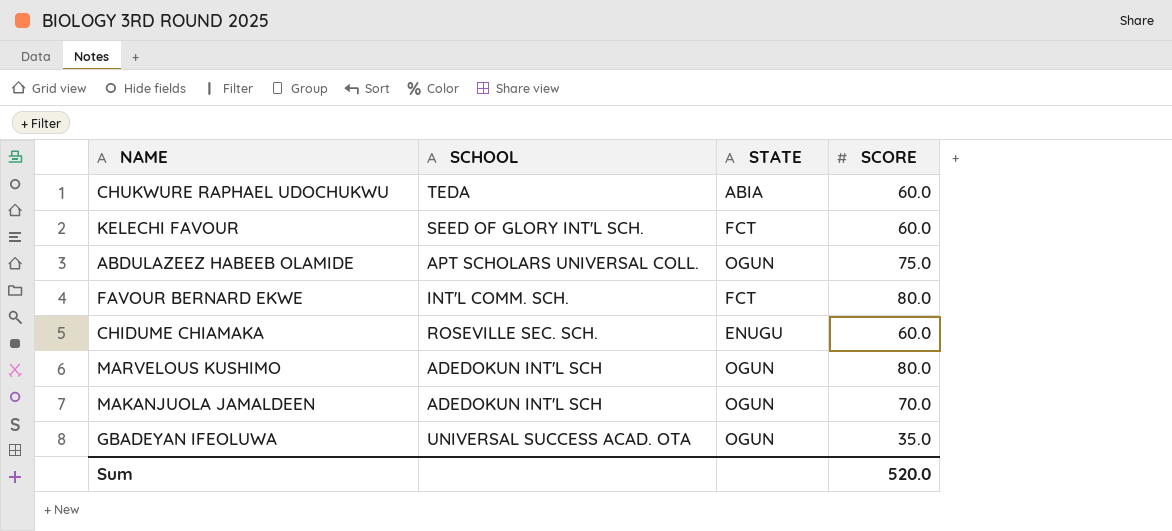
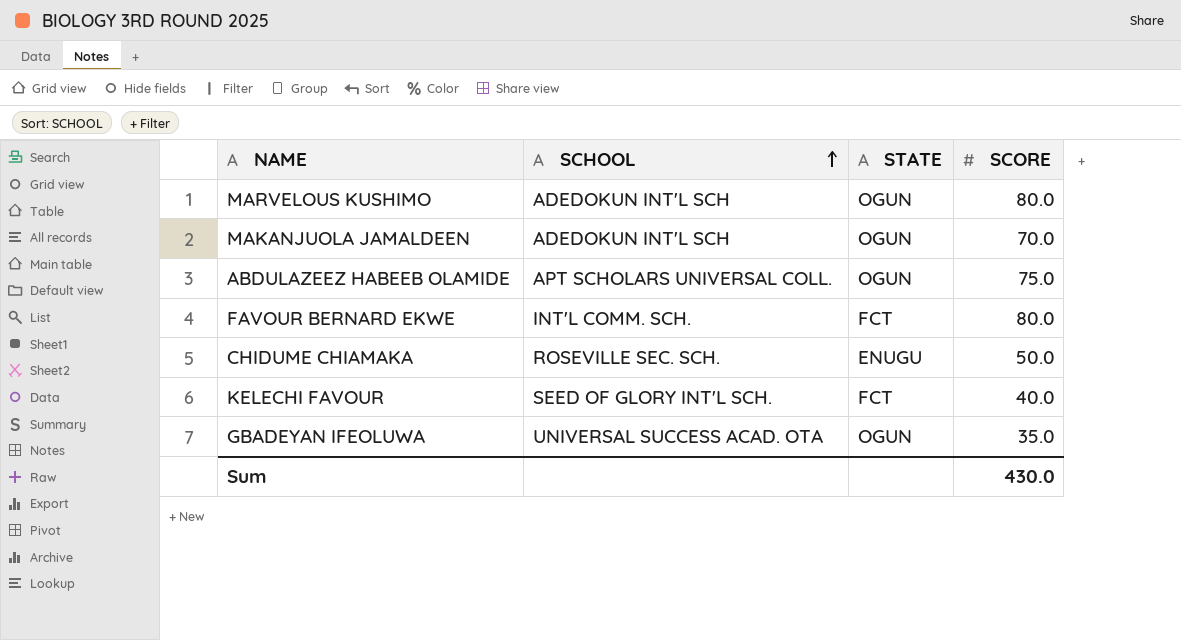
row order: none -> SCHOOL ascending
row CHUKWURE RAPHAEL UDOCHUKWU: TEDA | ABIA | 60.0 -> none
CHIDUME CHIAMAKA | SCORE: 60.0 -> 50.0
KELECHI FAVOUR | SCORE: 60.0 -> 40.0
Sum | SCORE: 520.0 -> 430.0

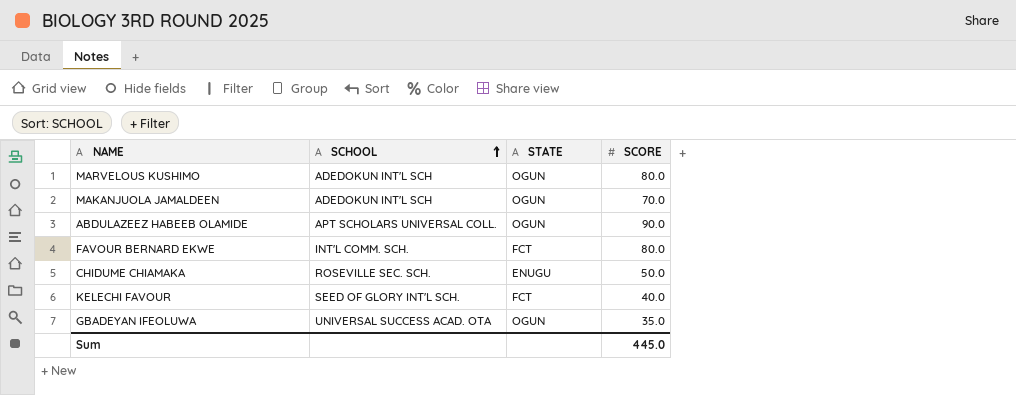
ABDULAZEEZ HABEEB OLAMIDE | SCORE: 75.0 -> 90.0
Sum | SCORE: 430.0 -> 445.0

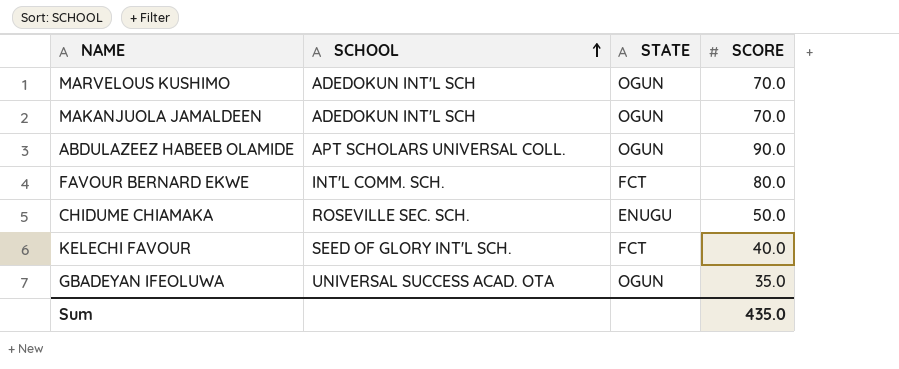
MARVELOUS KUSHIMO | SCORE: 80.0 -> 70.0
Sum | SCORE: 445.0 -> 435.0

